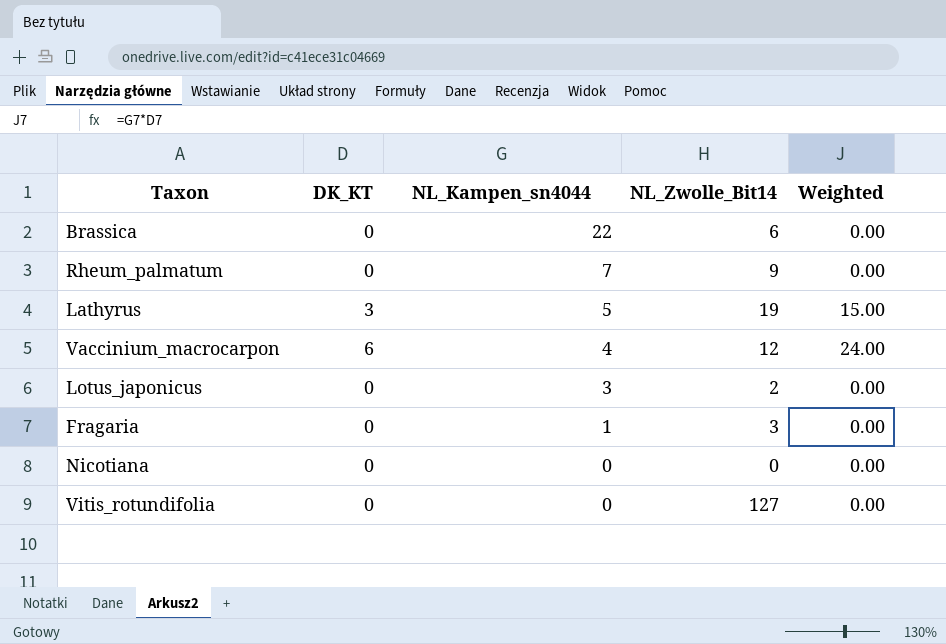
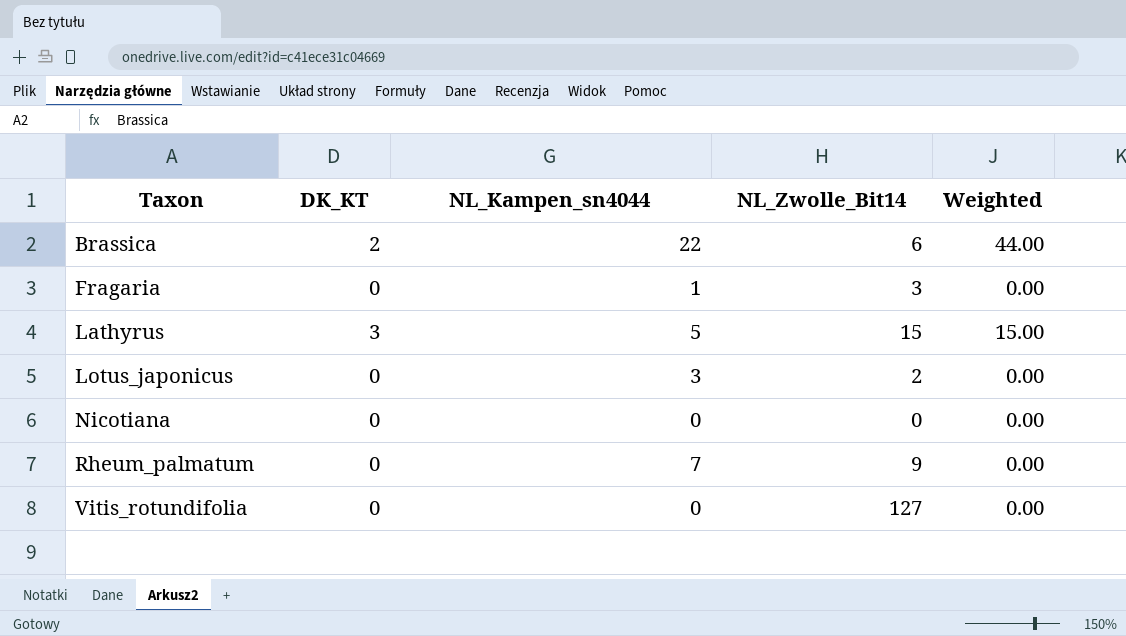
row order: NL_Kampen_sn4044 descending -> Taxon ascending
row Vaccinium_macrocarpon: 6 | 4 | 12 | 24.00 -> none
Brassica | DK_KT: 0 -> 2
Brassica | Weighted: 0.00 -> 44.00
Lathyrus | NL_Zwolle_Bit14: 19 -> 15

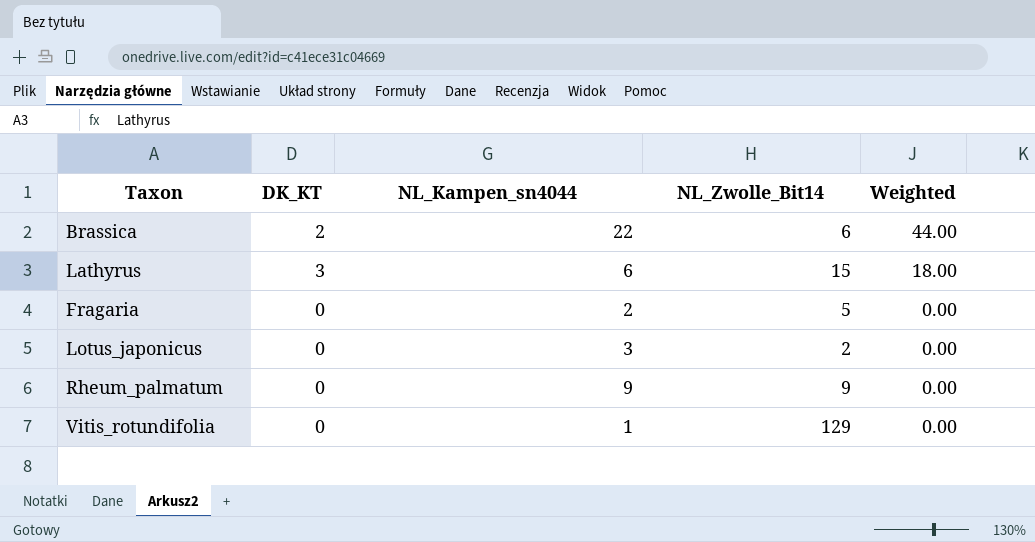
row order: Taxon ascending -> Weighted descending
row Nicotiana: 0 | 0 | 0 | 0.00 -> none
Lathyrus | NL_Kampen_sn4044: 5 -> 6
Lathyrus | Weighted: 15.00 -> 18.00
Fragaria | NL_Kampen_sn4044: 1 -> 2
Fragaria | NL_Zwolle_Bit14: 3 -> 5
Rheum_palmatum | NL_Kampen_sn4044: 7 -> 9
Vitis_rotundifolia | NL_Kampen_sn4044: 0 -> 1
Vitis_rotundifolia | NL_Zwolle_Bit14: 127 -> 129

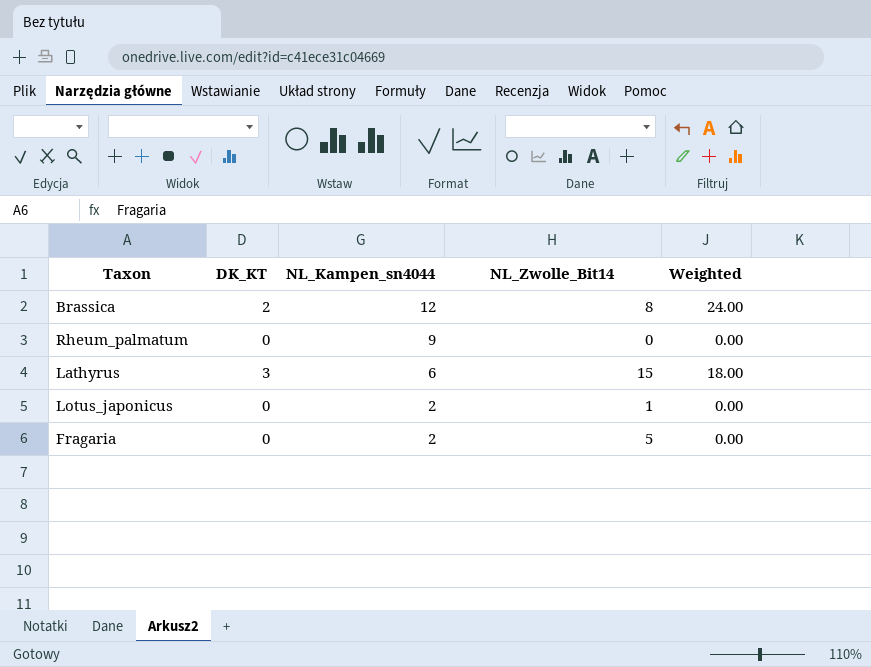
row order: Weighted descending -> NL_Kampen_sn4044 descending
row Vitis_rotundifolia: 0 | 1 | 129 | 0.00 -> none
Brassica | NL_Kampen_sn4044: 22 -> 12
Brassica | NL_Zwolle_Bit14: 6 -> 8
Brassica | Weighted: 44.00 -> 24.00
Rheum_palmatum | NL_Zwolle_Bit14: 9 -> 0
Lotus_japonicus | NL_Kampen_sn4044: 3 -> 2
Lotus_japonicus | NL_Zwolle_Bit14: 2 -> 1

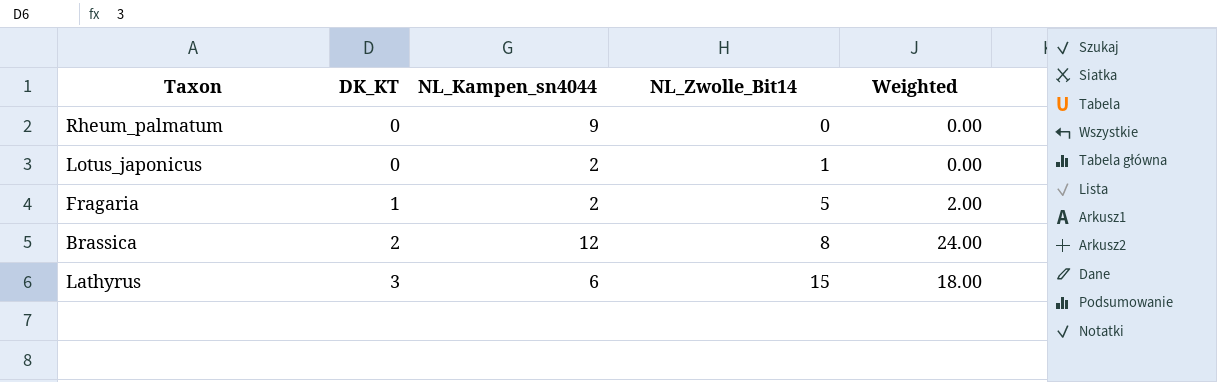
row order: NL_Kampen_sn4044 descending -> DK_KT ascending
Fragaria | DK_KT: 0 -> 1
Fragaria | Weighted: 0.00 -> 2.00

